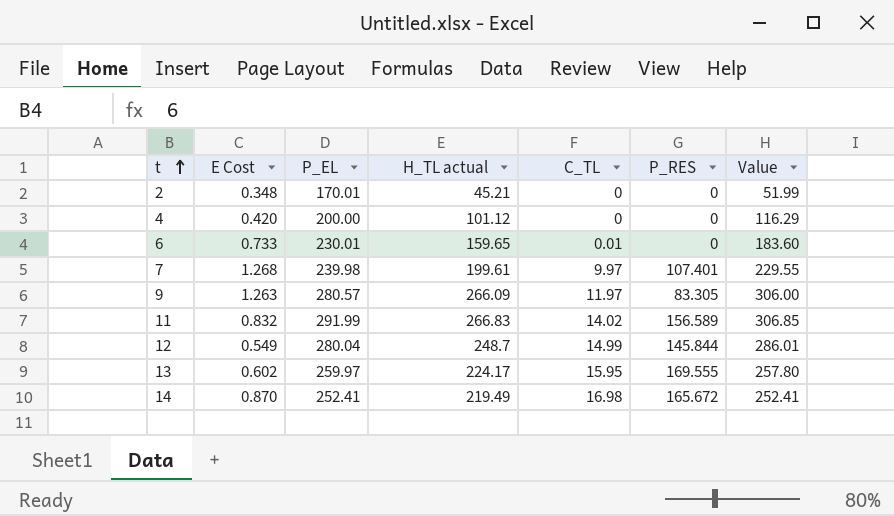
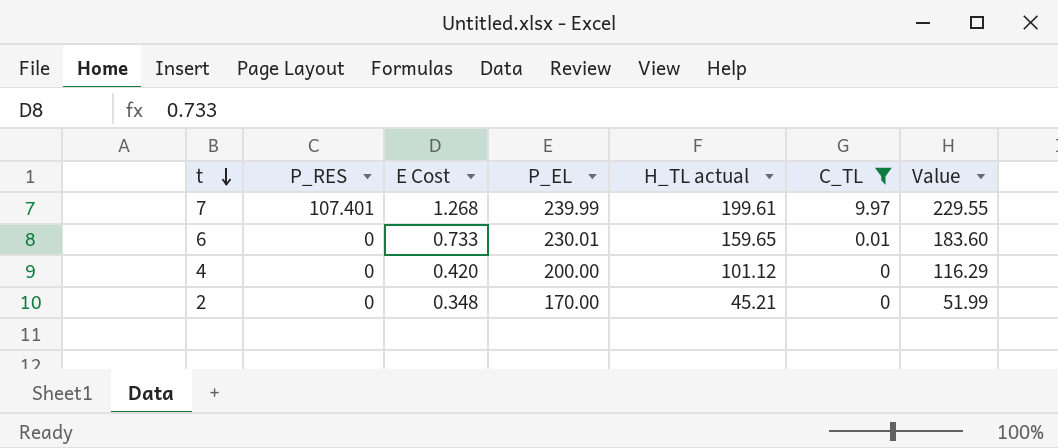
filter: none -> C_TL <= 9.97
row order: t ascending -> t descending
column P_RES | position: 6 -> 2
7 | P_EL: 239.98 -> 239.99
2 | P_EL: 170.01 -> 170.00

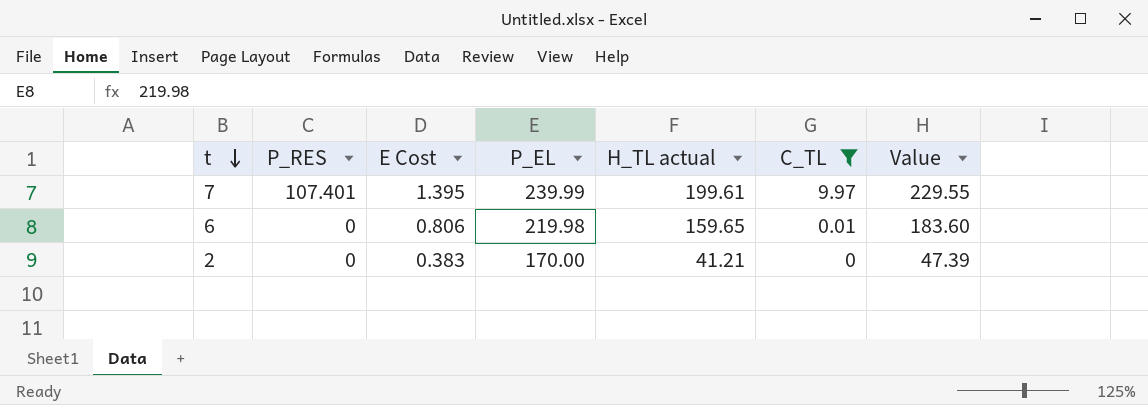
row 4: 0 | 0.420 | 200.00 | 101.12 | 0 | 116.29 -> none
7 | E Cost: 1.268 -> 1.395
6 | E Cost: 0.733 -> 0.806
6 | P_EL: 230.01 -> 219.98
2 | E Cost: 0.348 -> 0.383
2 | H_TL actual: 45.21 -> 41.21
2 | Value: 51.99 -> 47.39

